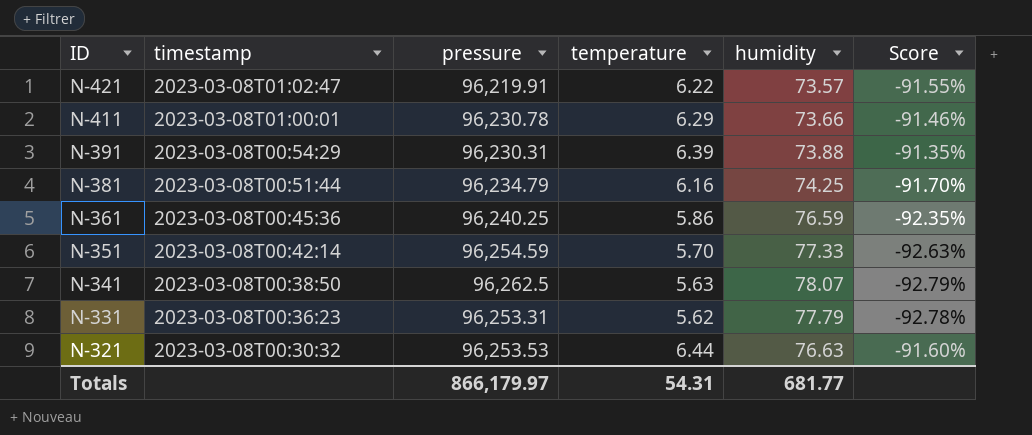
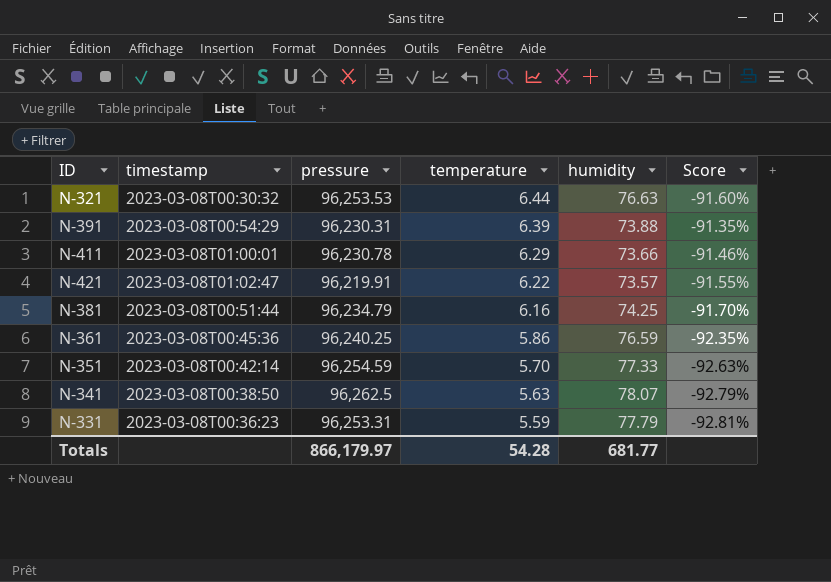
row order: ID descending -> temperature descending
N-331 | temperature: 5.62 -> 5.59
N-331 | Score: -92.78% -> -92.81%
Totals | temperature: 54.31 -> 54.28

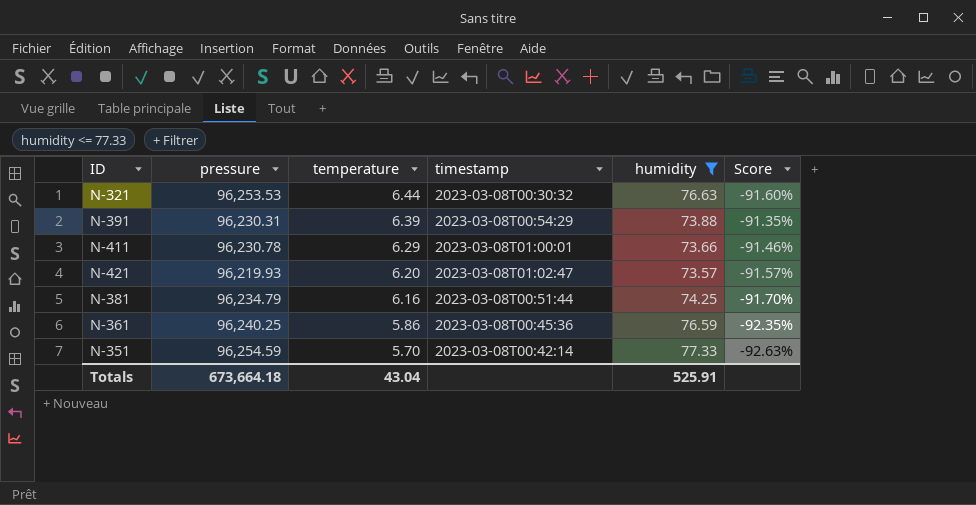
filter: none -> humidity <= 77.33
column timestamp | position: 2 -> 4
N-421 | pressure: 96,219.91 -> 96,219.93
N-421 | temperature: 6.22 -> 6.20
N-421 | Score: -91.55% -> -91.57%
Totals | pressure: 866,179.97 -> 673,664.18
Totals | temperature: 54.28 -> 43.04
Totals | humidity: 681.77 -> 525.91

